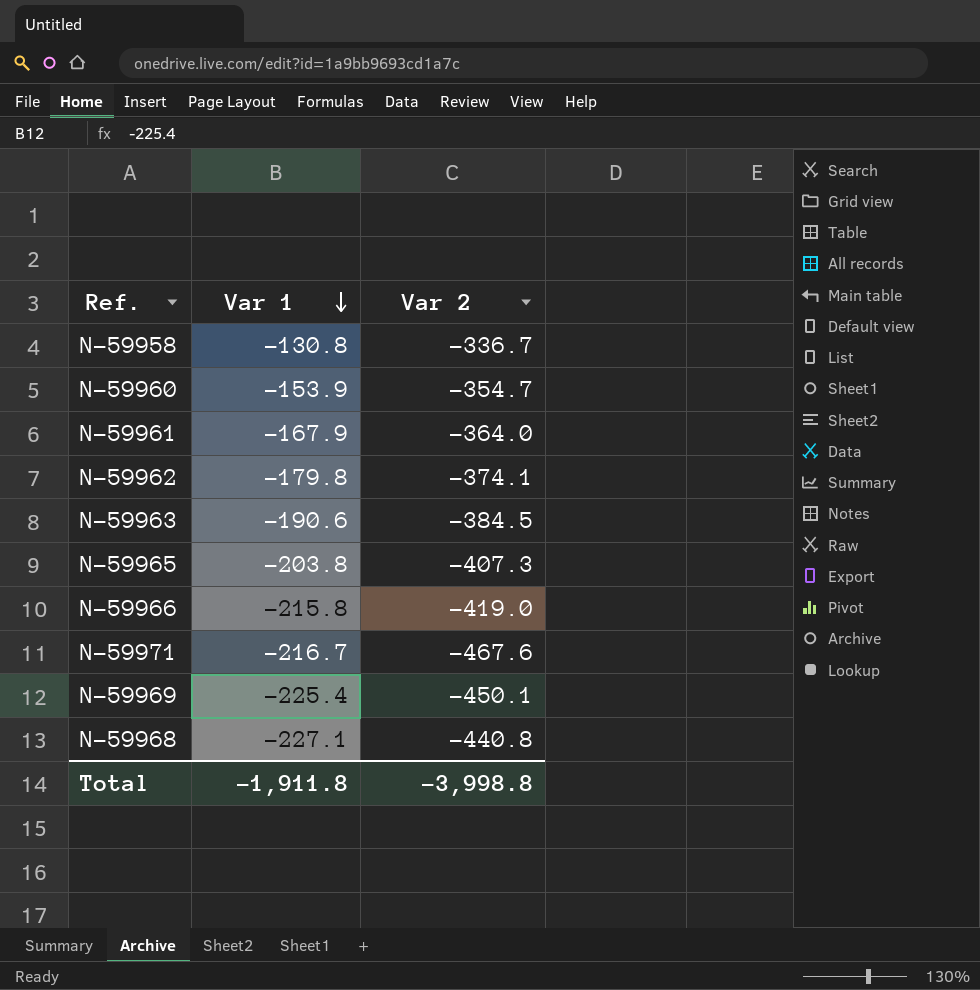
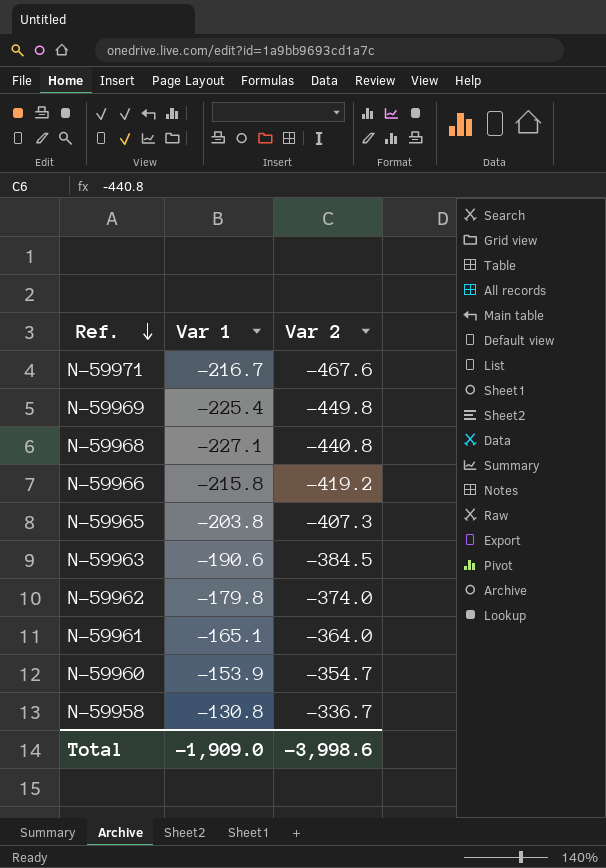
row order: Var 1 descending -> Ref. descending
N-59969 | Var 2: -450.1 -> -449.8
N-59966 | Var 2: -419.0 -> -419.2
N-59962 | Var 2: -374.1 -> -374.0
N-59961 | Var 1: -167.9 -> -165.1
Total | Var 1: -1,911.8 -> -1,909.0
Total | Var 2: -3,998.8 -> -3,998.6

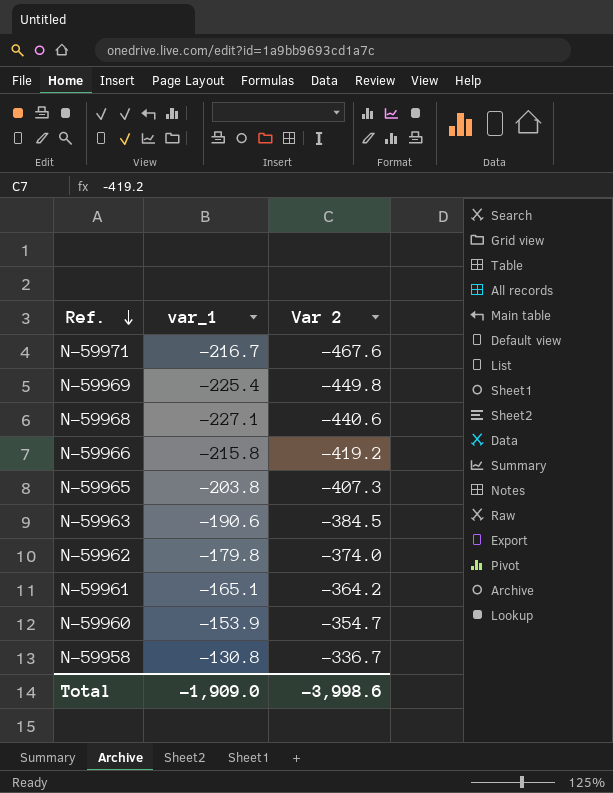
column name: Var 1 -> var_1
N-59968 | Var 2: -440.8 -> -440.6
N-59961 | Var 2: -364.0 -> -364.2

